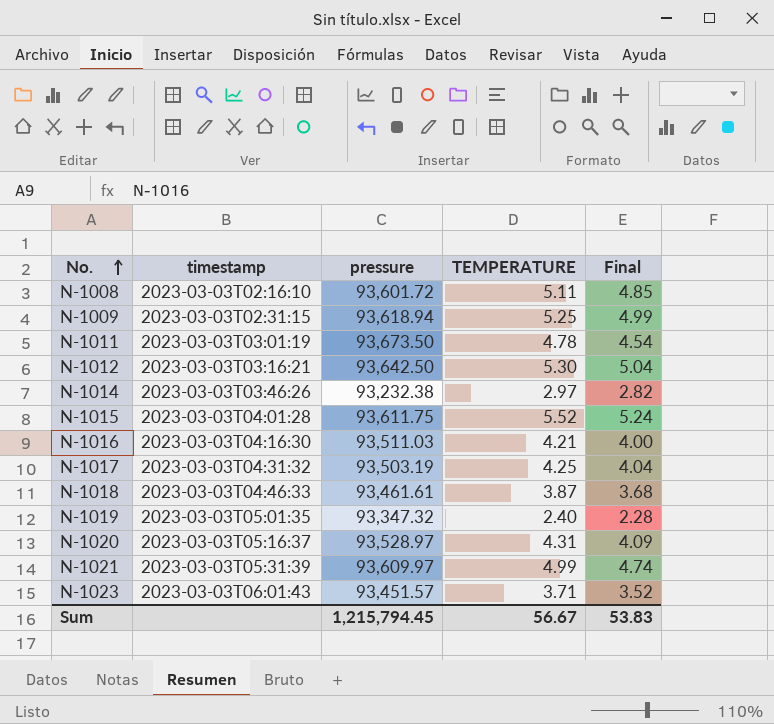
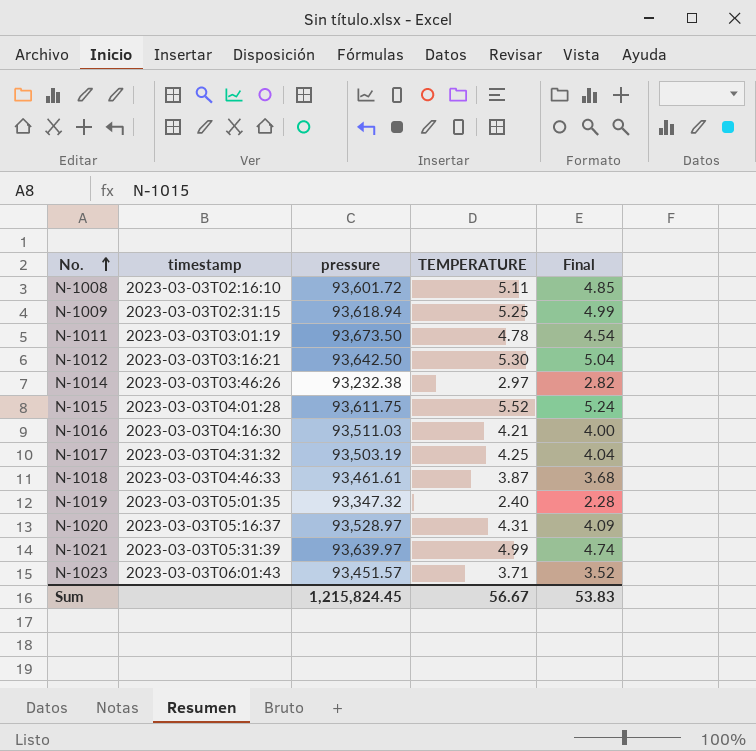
N-1021 | pressure: 93,609.97 -> 93,639.97
Sum | pressure: 1,215,794.45 -> 1,215,824.45

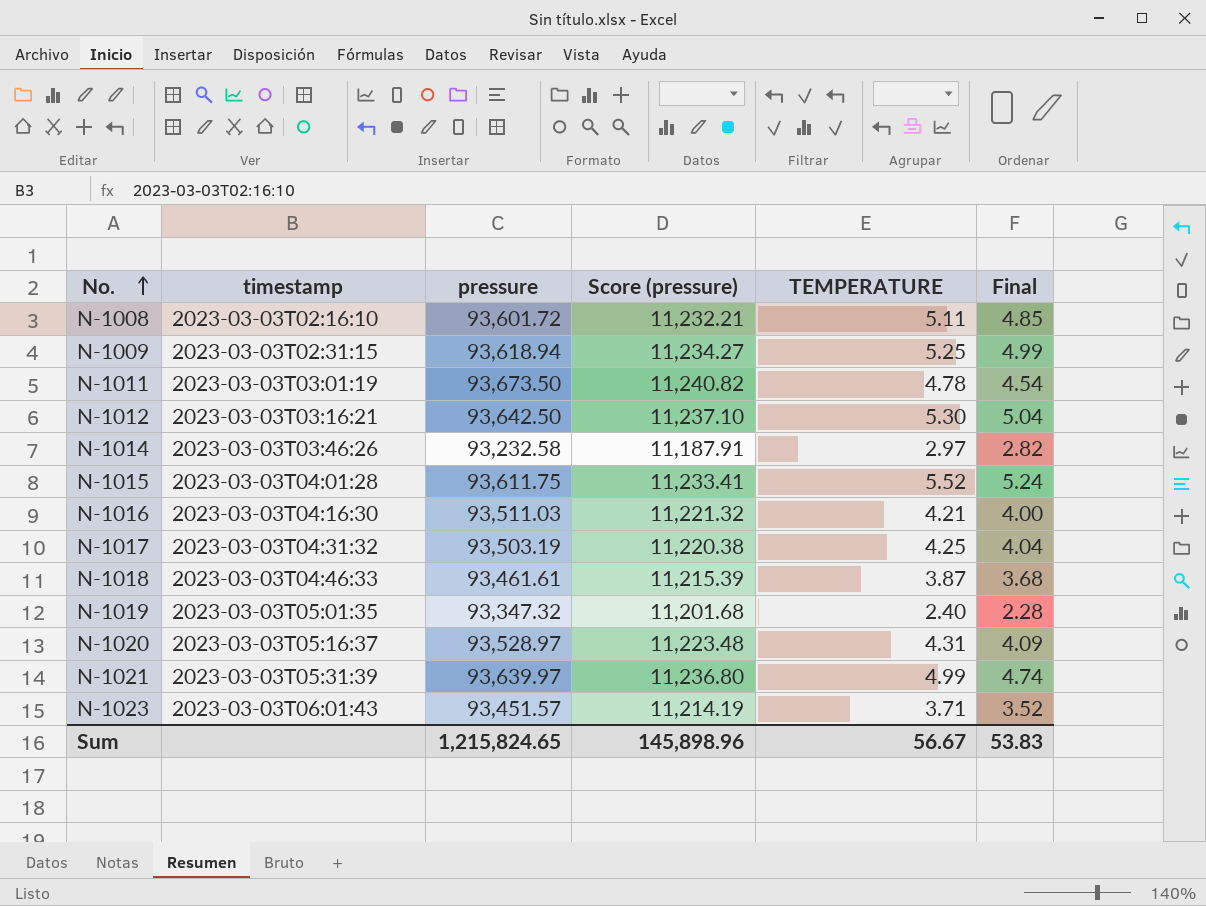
column Score (pressure) | formula: none -> [pressure] * 0.12
N-1014 | pressure: 93,232.38 -> 93,232.58
Sum | pressure: 1,215,824.45 -> 1,215,824.65

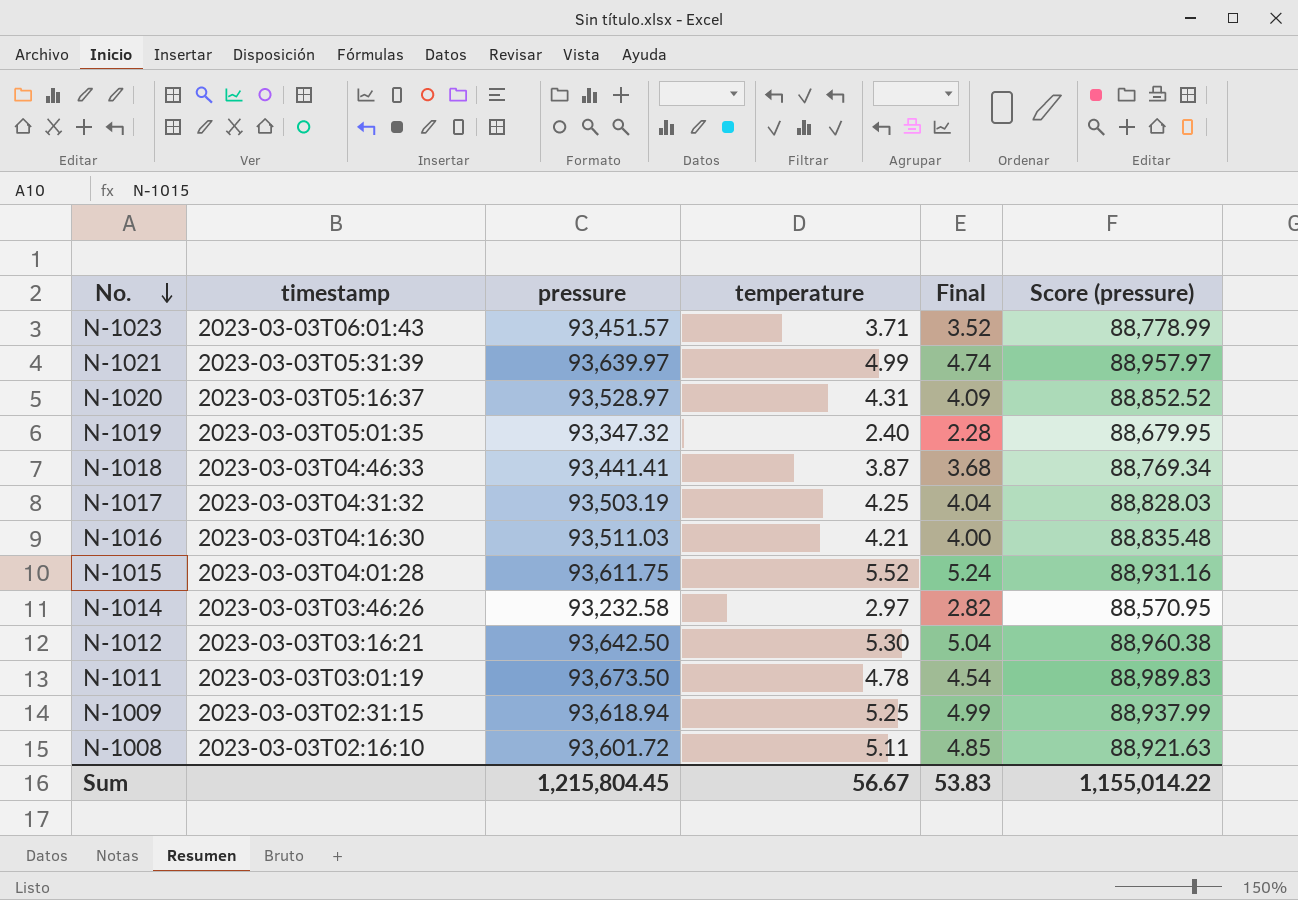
row order: No. ascending -> No. descending
column name: TEMPERATURE -> temperature
column Score (pressure) | formula: [pressure] * 0.12 -> [pressure] * 0.95
column Score (pressure) | position: 4 -> 6
N-1018 | pressure: 93,461.61 -> 93,441.41
Sum | pressure: 1,215,824.65 -> 1,215,804.45
Sum | Score (pressure): 145,898.96 -> 1,155,014.22

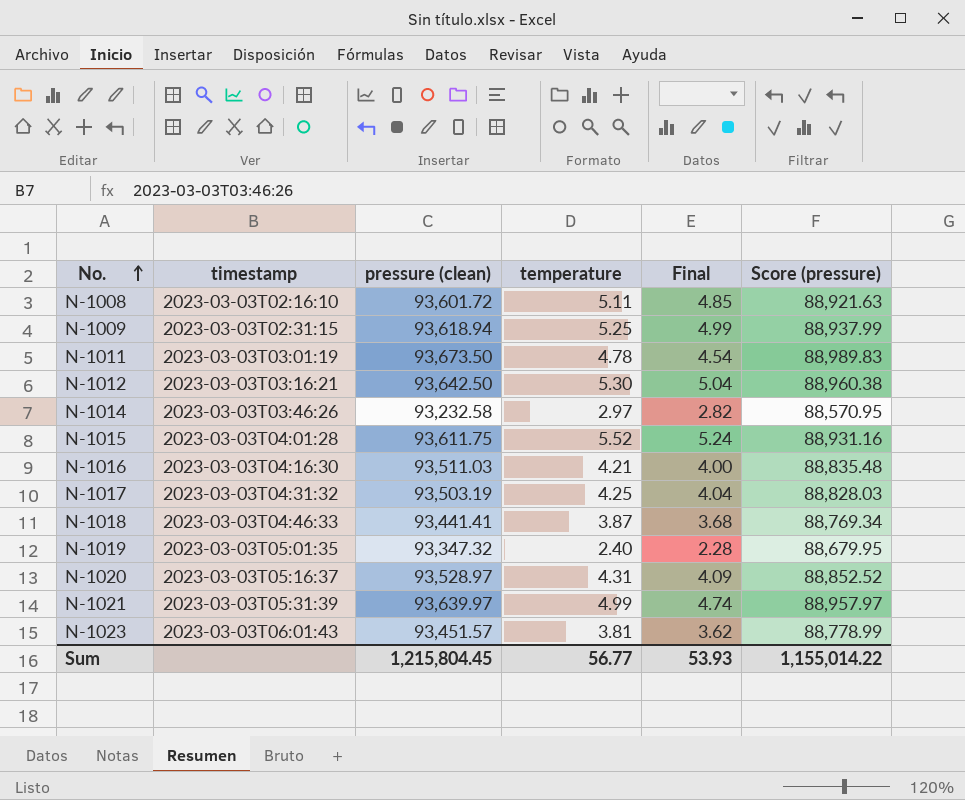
row order: No. descending -> No. ascending
column name: pressure -> pressure (clean)
N-1023 | temperature: 3.71 -> 3.81
N-1023 | Final: 3.52 -> 3.62
Sum | temperature: 56.67 -> 56.77
Sum | Final: 53.83 -> 53.93

